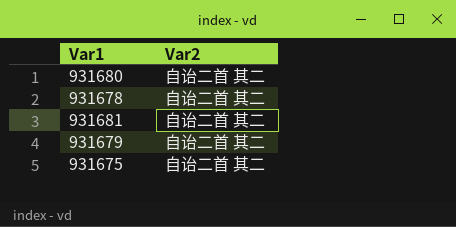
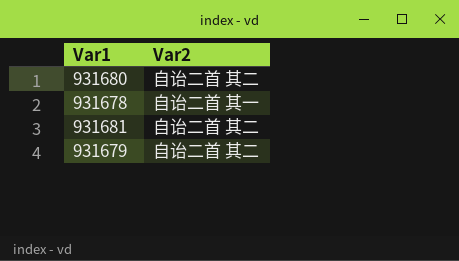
row 931675: 自诒二首 其二 -> none
931678 | Var2: 自诒二首 其二 -> 自诒二首 其一

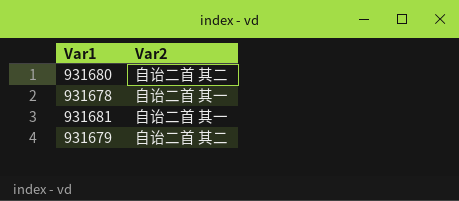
931681 | Var2: 自诒二首 其二 -> 自诒二首 其一

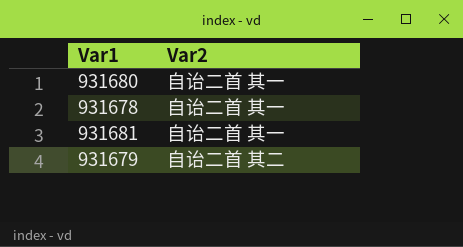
931680 | Var2: 自诒二首 其二 -> 自诒二首 其一

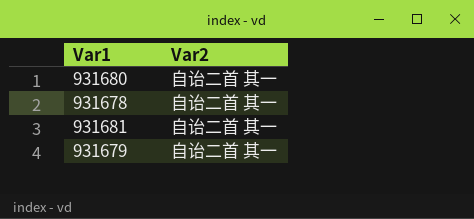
931679 | Var2: 自诒二首 其二 -> 自诒二首 其一

